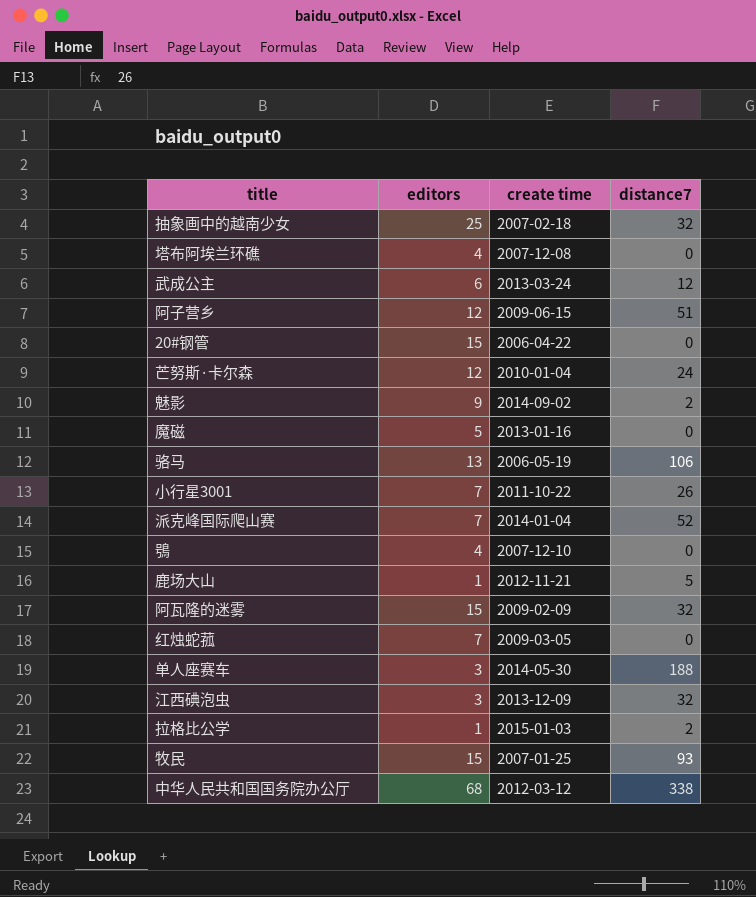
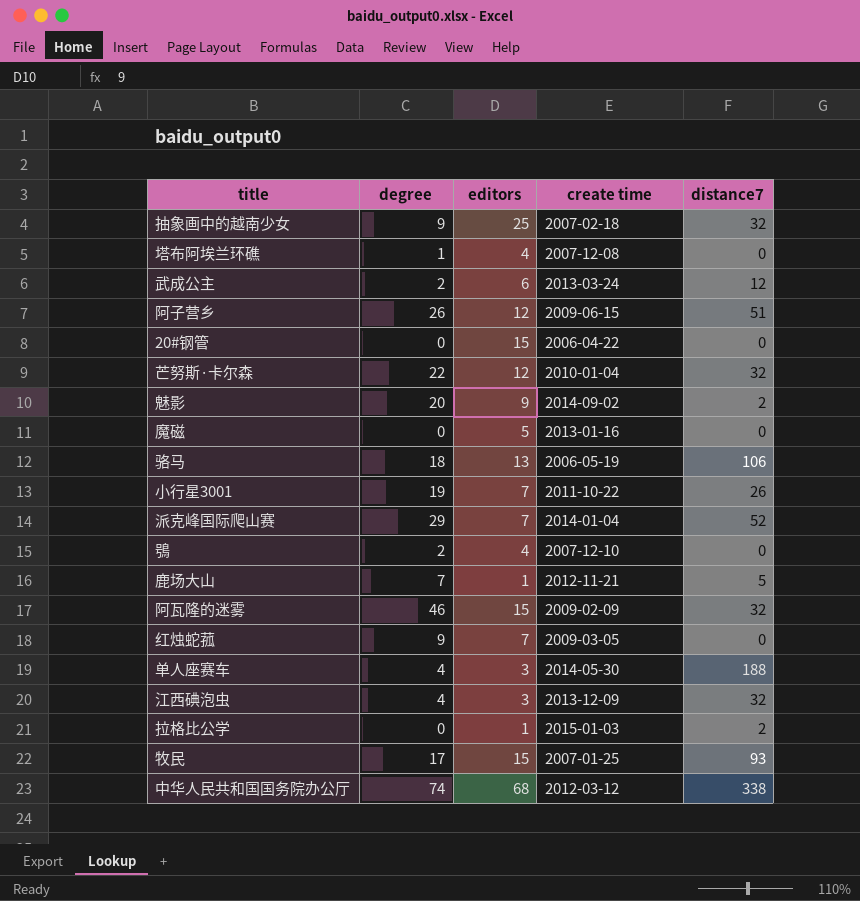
column degree | position: none -> 2
芒努斯·卡尔森 | distance7: 24 -> 32

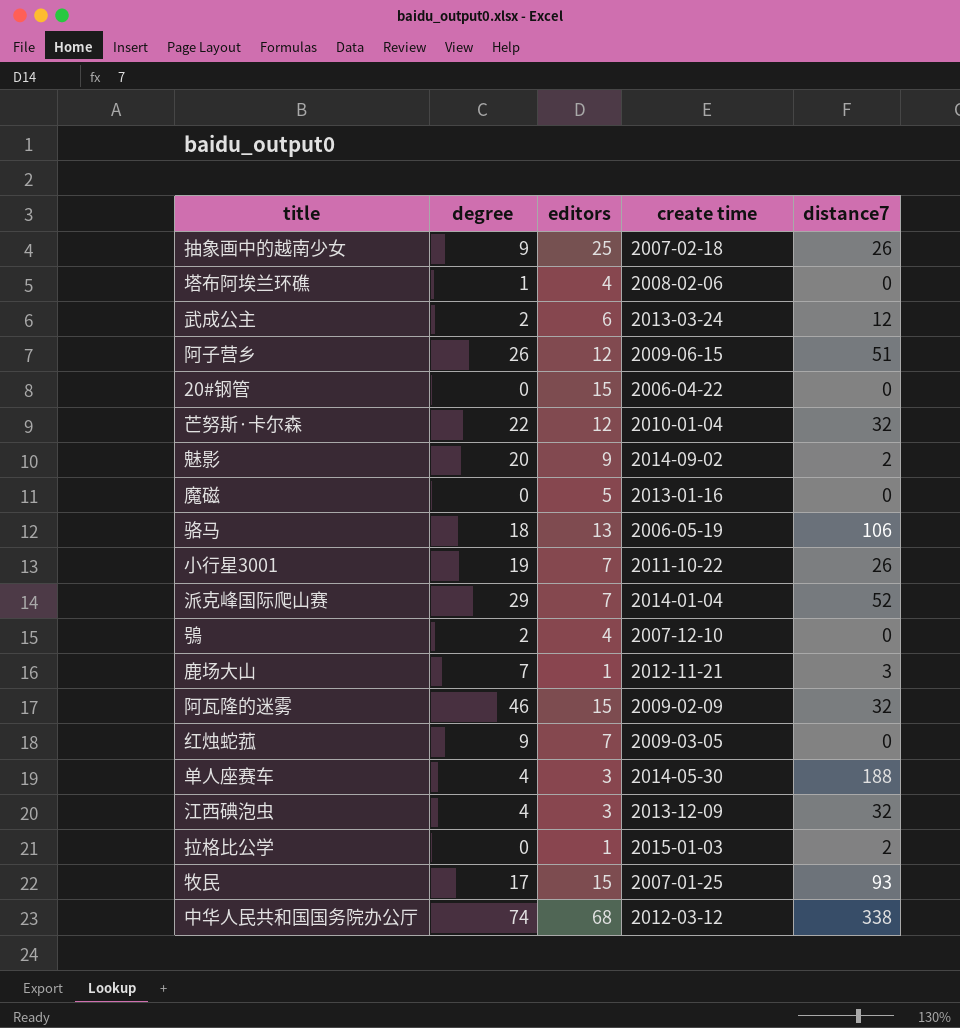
抽象画中的越南少女 | distance7: 32 -> 26
塔布阿埃兰环礁 | create time: 2007-12-08 -> 2008-02-06
鹿场大山 | distance7: 5 -> 3

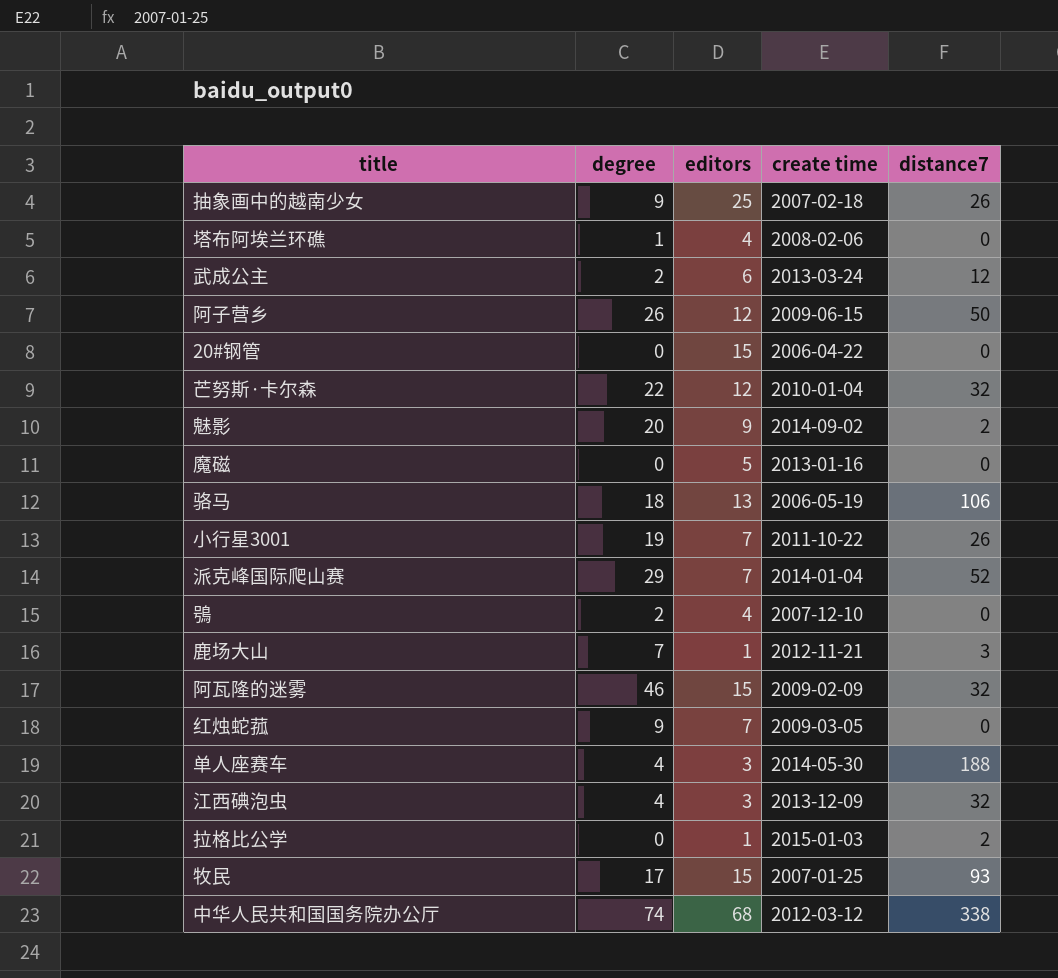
阿子营乡 | distance7: 51 -> 50

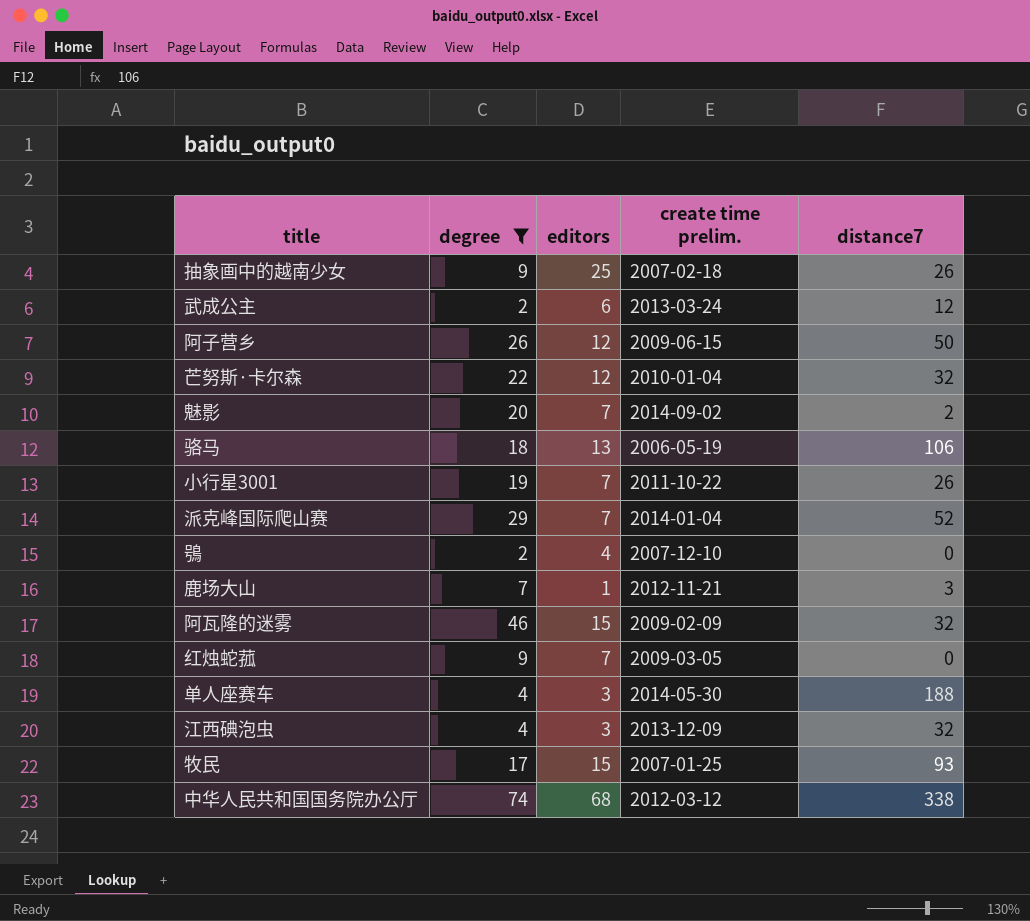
filter: none -> degree >= 2
column name: create time -> create time prelim.
魅影 | editors: 9 -> 7

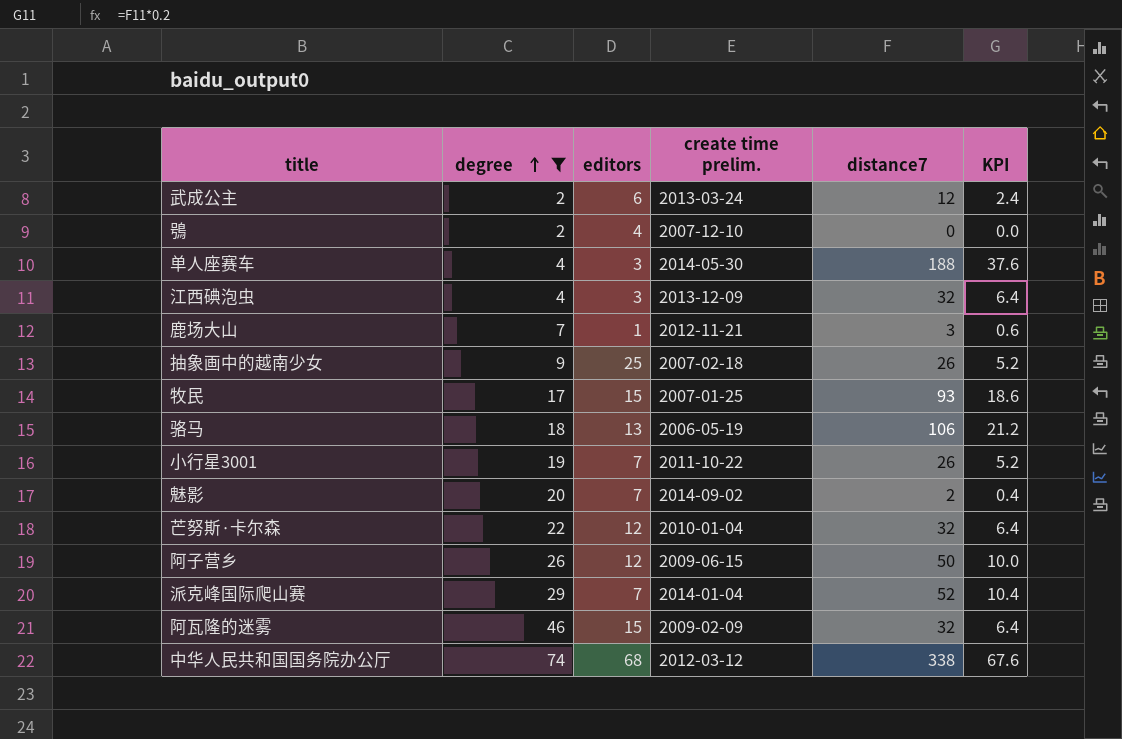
row order: none -> degree ascending
column KPI | formula: none -> [distance7] * 0.2
row 红烛蛇菰: 9 | 7 | 2009-03-05 | 0 -> none

